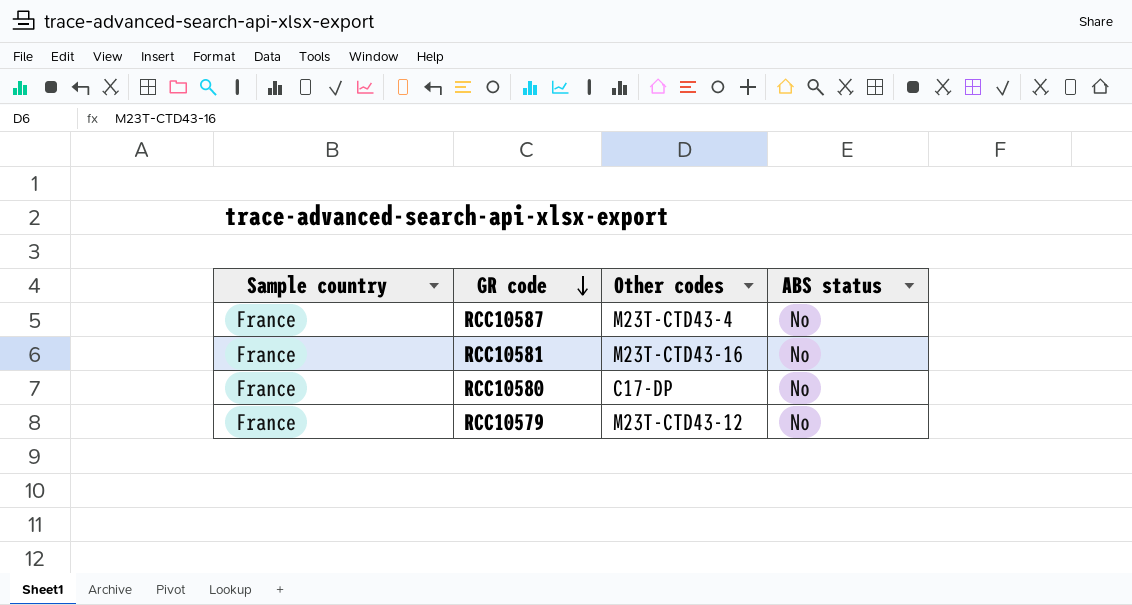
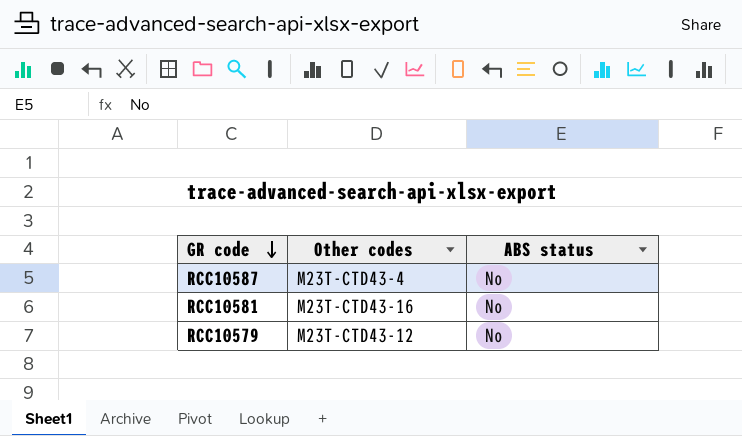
column Sample country | position: 1 -> none
row RCC10580: France | C17-DP | No -> none

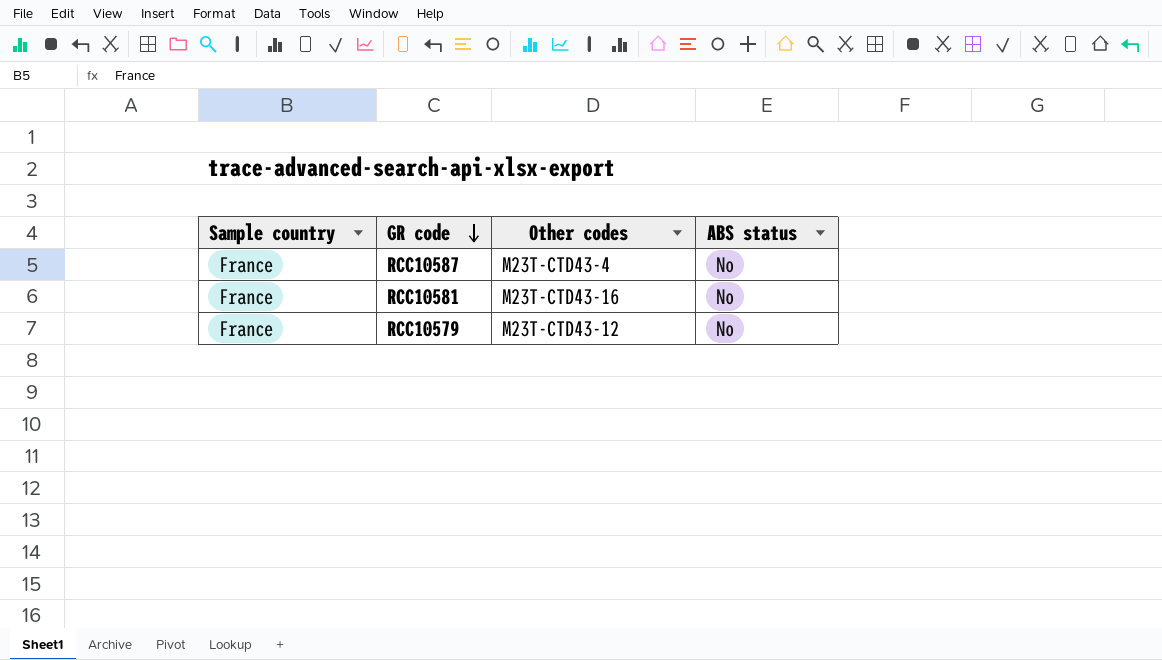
column Sample country | position: none -> 1

